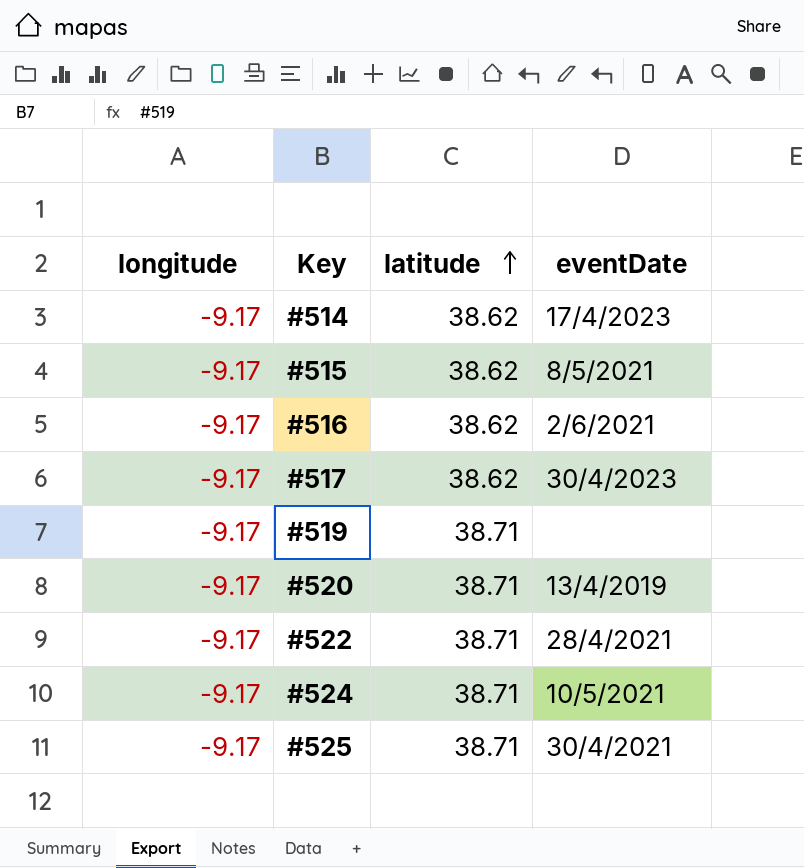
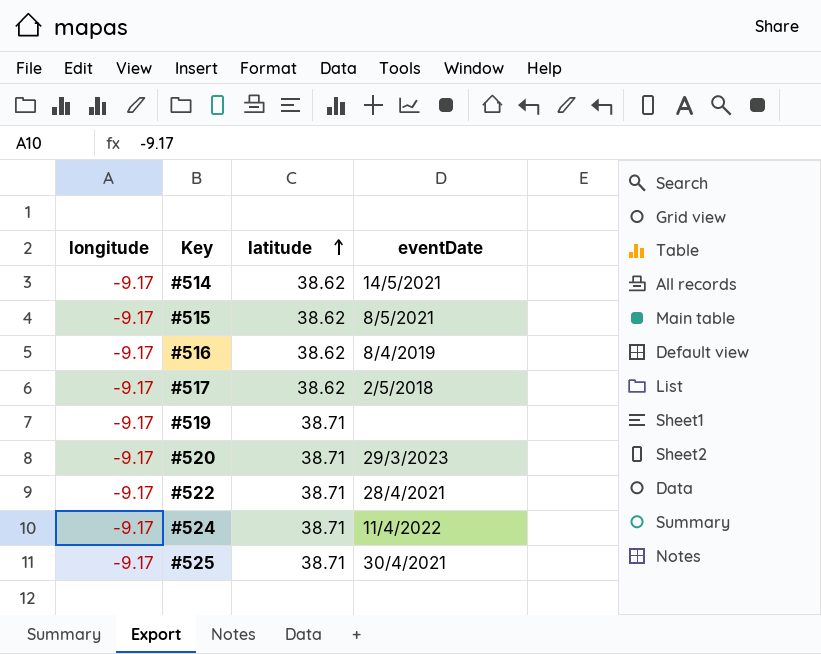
#514 | eventDate: 17/4/2023 -> 14/5/2021
#516 | eventDate: 2/6/2021 -> 8/4/2019
#517 | eventDate: 30/4/2023 -> 2/5/2018
#520 | eventDate: 13/4/2019 -> 29/3/2023
#524 | eventDate: 10/5/2021 -> 11/4/2022

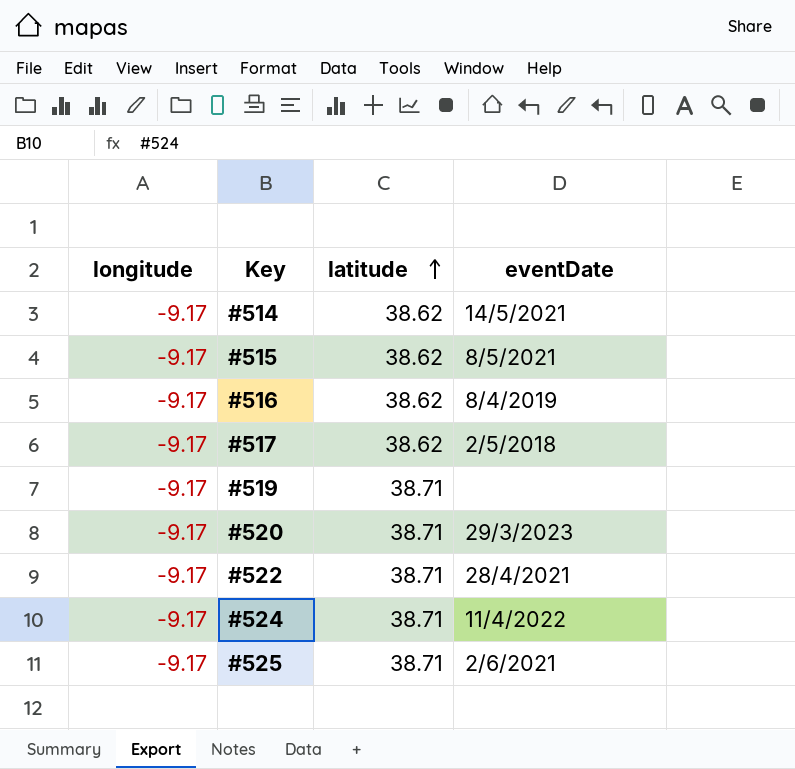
#525 | eventDate: 30/4/2021 -> 2/6/2021

